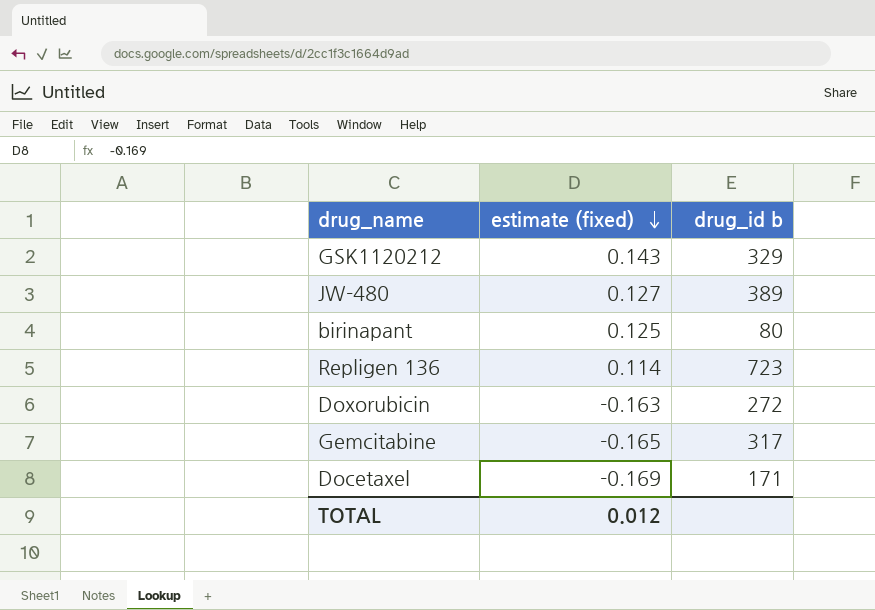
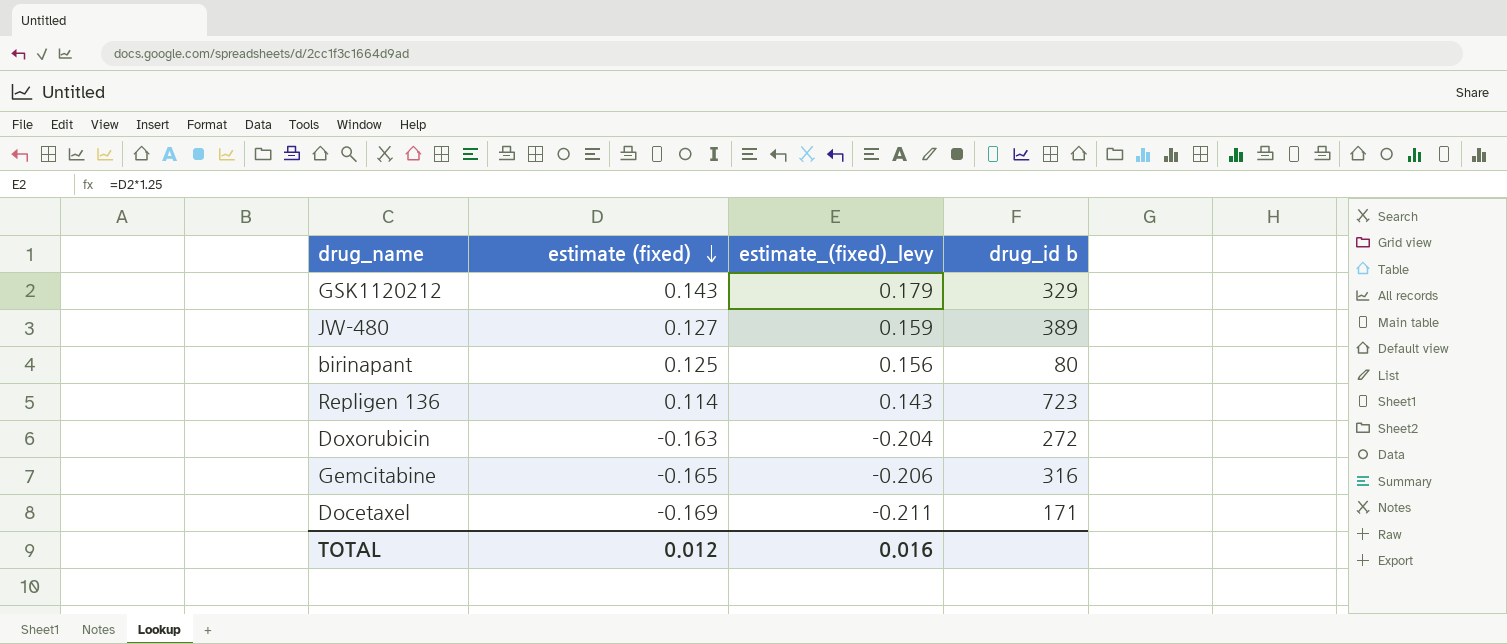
column estimate_(fixed)_levy | formula: none -> [estimate (fixed)] * 1.25
Gemcitabine | drug_id b: 317 -> 316

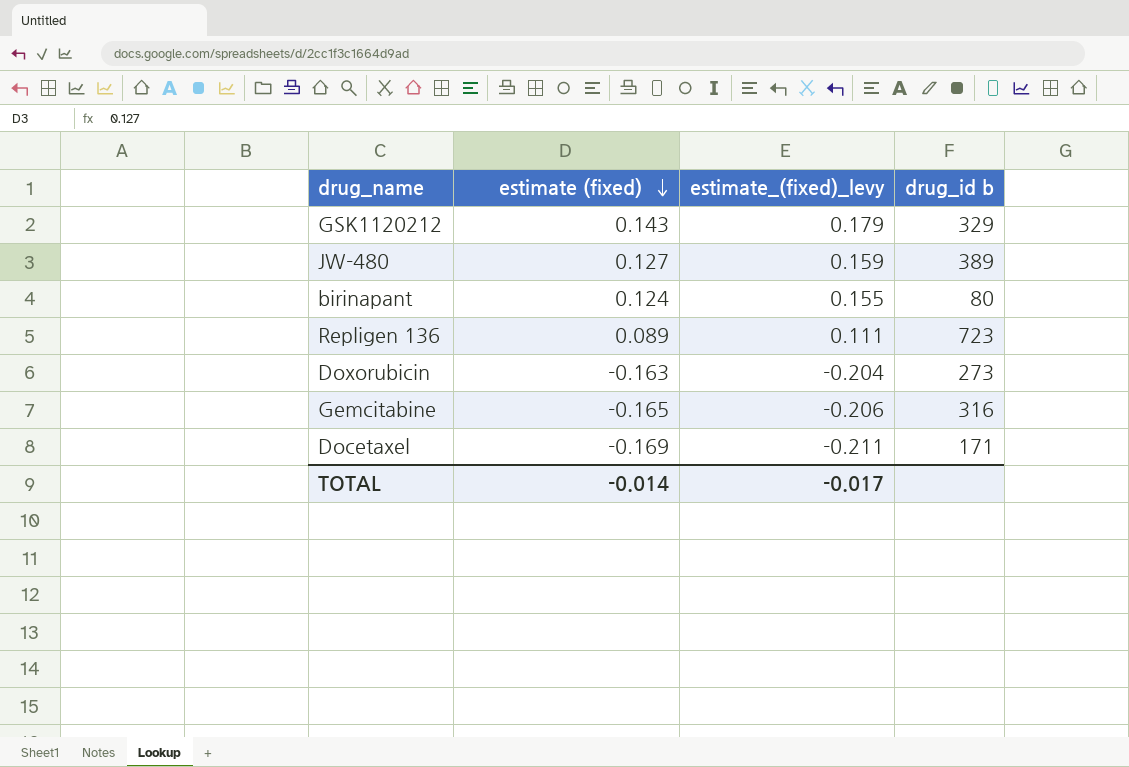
birinapant | estimate (fixed): 0.125 -> 0.124
birinapant | estimate_(fixed)_levy: 0.156 -> 0.155
Repligen 136 | estimate (fixed): 0.114 -> 0.089
Repligen 136 | estimate_(fixed)_levy: 0.143 -> 0.111
Doxorubicin | drug_id b: 272 -> 273
TOTAL | estimate (fixed): 0.012 -> -0.014
TOTAL | estimate_(fixed)_levy: 0.016 -> -0.017

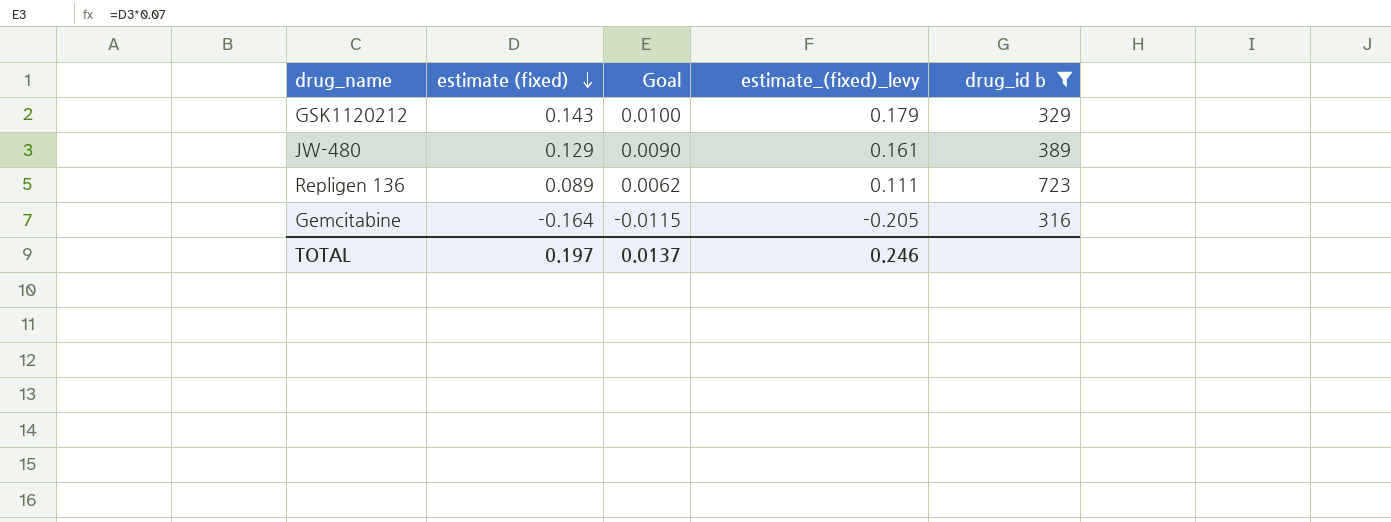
filter: none -> drug_id b >= 316
column Goal | formula: none -> [estimate (fixed)] * 0.07
JW-480 | estimate (fixed): 0.127 -> 0.129
JW-480 | estimate_(fixed)_levy: 0.159 -> 0.161
Gemcitabine | estimate (fixed): -0.165 -> -0.164
Gemcitabine | estimate_(fixed)_levy: -0.206 -> -0.205
TOTAL | estimate (fixed): -0.014 -> 0.197
TOTAL | estimate_(fixed)_levy: -0.017 -> 0.246

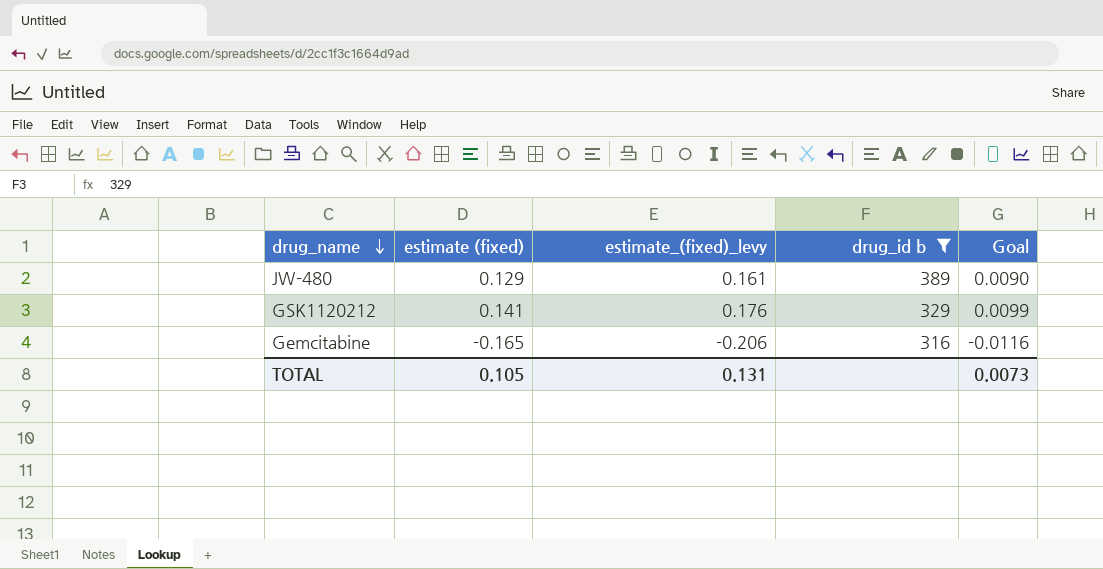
row order: estimate (fixed) descending -> drug_name descending
column Goal | position: 3 -> 5
row Repligen 136: 0.089 | 0.0062 | 0.111 | 723 -> none
GSK1120212 | estimate (fixed): 0.143 -> 0.141
GSK1120212 | estimate_(fixed)_levy: 0.179 -> 0.176
GSK1120212 | Goal: 0.0100 -> 0.0099
Gemcitabine | estimate (fixed): -0.164 -> -0.165
Gemcitabine | estimate_(fixed)_levy: -0.205 -> -0.206
Gemcitabine | Goal: -0.0115 -> -0.0116
TOTAL | estimate (fixed): 0.197 -> 0.105
TOTAL | estimate_(fixed)_levy: 0.246 -> 0.131
TOTAL | Goal: 0.0137 -> 0.0073

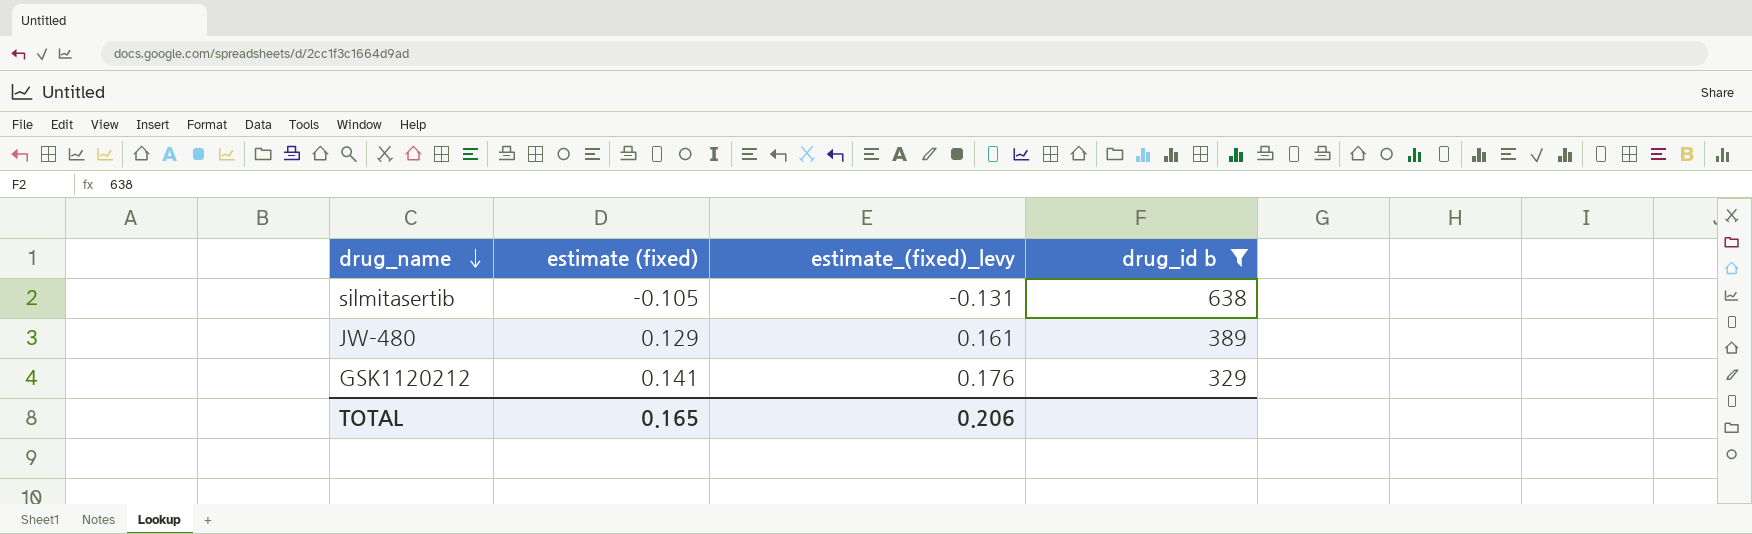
column Goal | formula: [estimate (fixed)] * 0.07 -> none
row Gemcitabine: -0.165 | -0.206 | 316 | -0.0116 -> none
row silmitasertib: none -> -0.105 | -0.131 | 638
TOTAL | estimate (fixed): 0.105 -> 0.165
TOTAL | estimate_(fixed)_levy: 0.131 -> 0.206

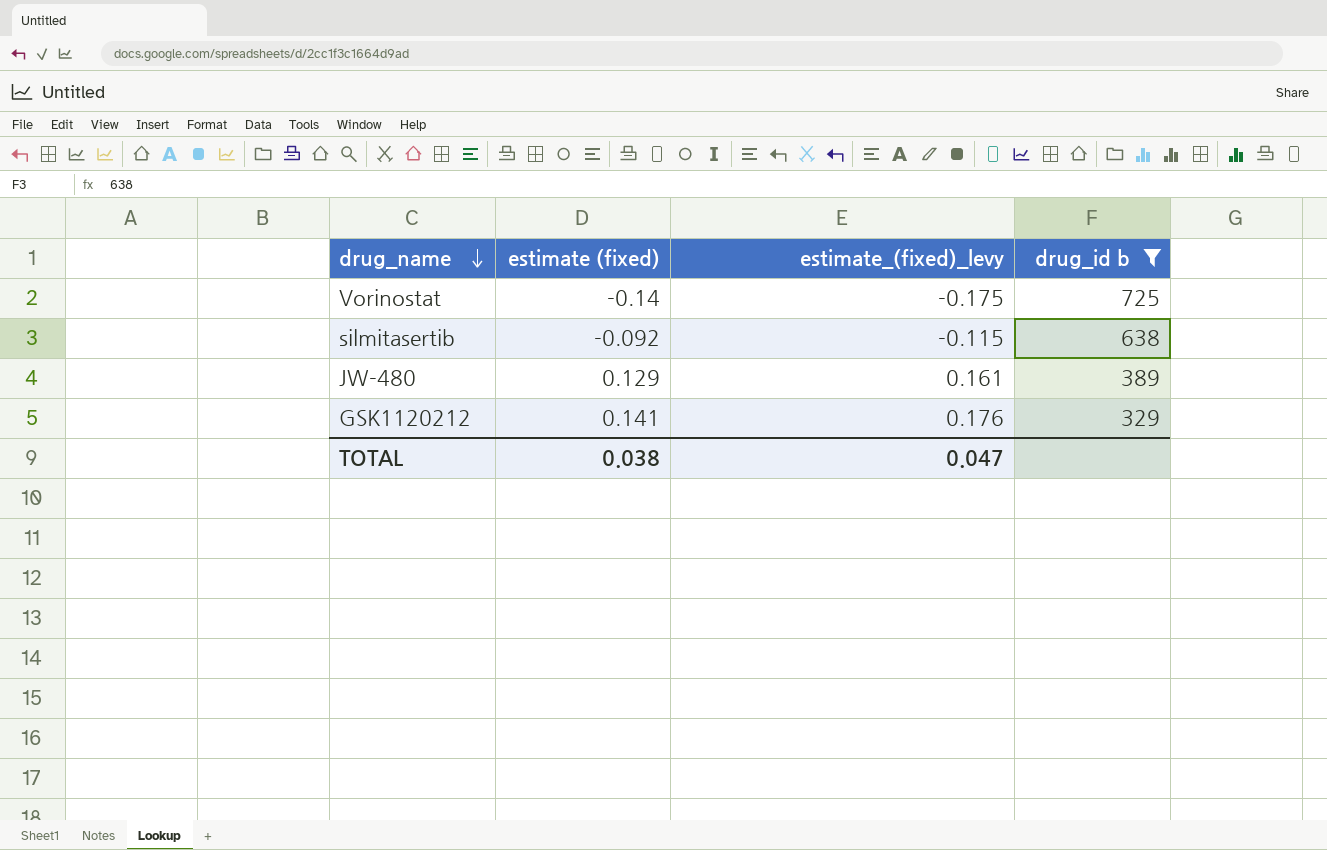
row Vorinostat: none -> -0.14 | -0.175 | 725
silmitasertib | estimate (fixed): -0.105 -> -0.092
silmitasertib | estimate_(fixed)_levy: -0.131 -> -0.115
TOTAL | estimate (fixed): 0.165 -> 0.038
TOTAL | estimate_(fixed)_levy: 0.206 -> 0.047

